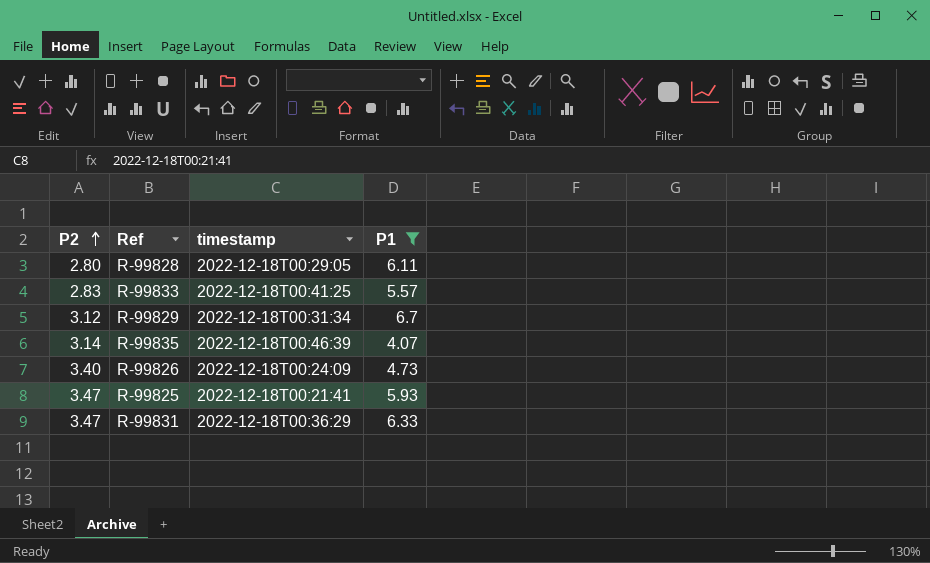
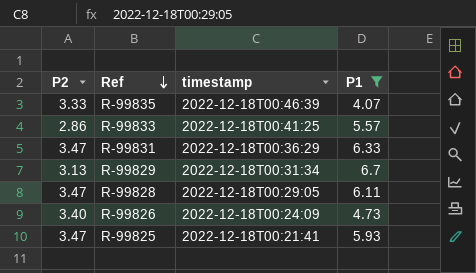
row order: P2 ascending -> Ref descending
R-99835 | P2: 3.14 -> 3.33
R-99833 | P2: 2.83 -> 2.86
R-99829 | P2: 3.12 -> 3.13
R-99828 | P2: 2.80 -> 3.47

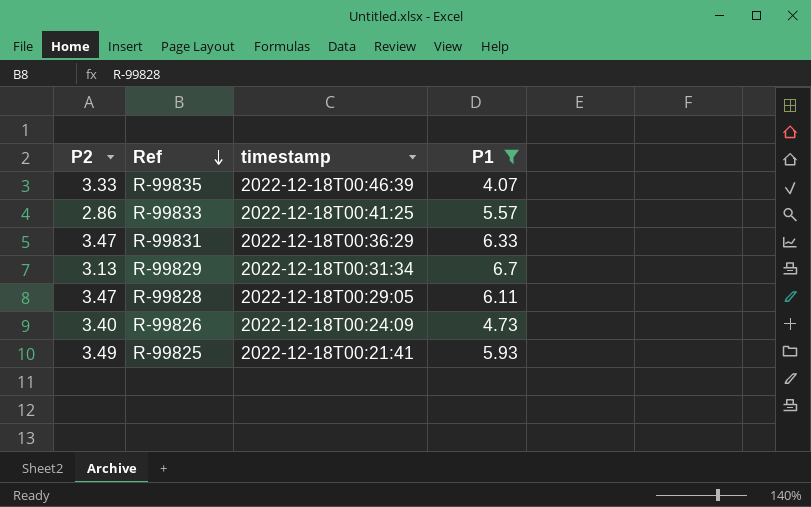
R-99825 | P2: 3.47 -> 3.49

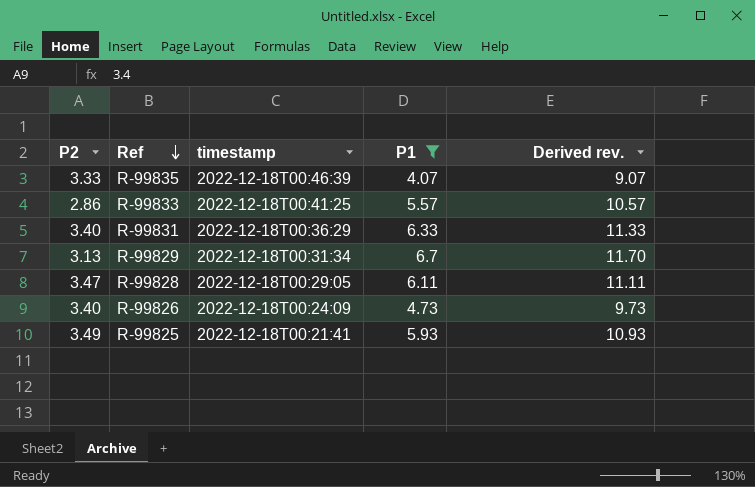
column Derived rev. | formula: none -> [P1] + 5
R-99831 | P2: 3.47 -> 3.40

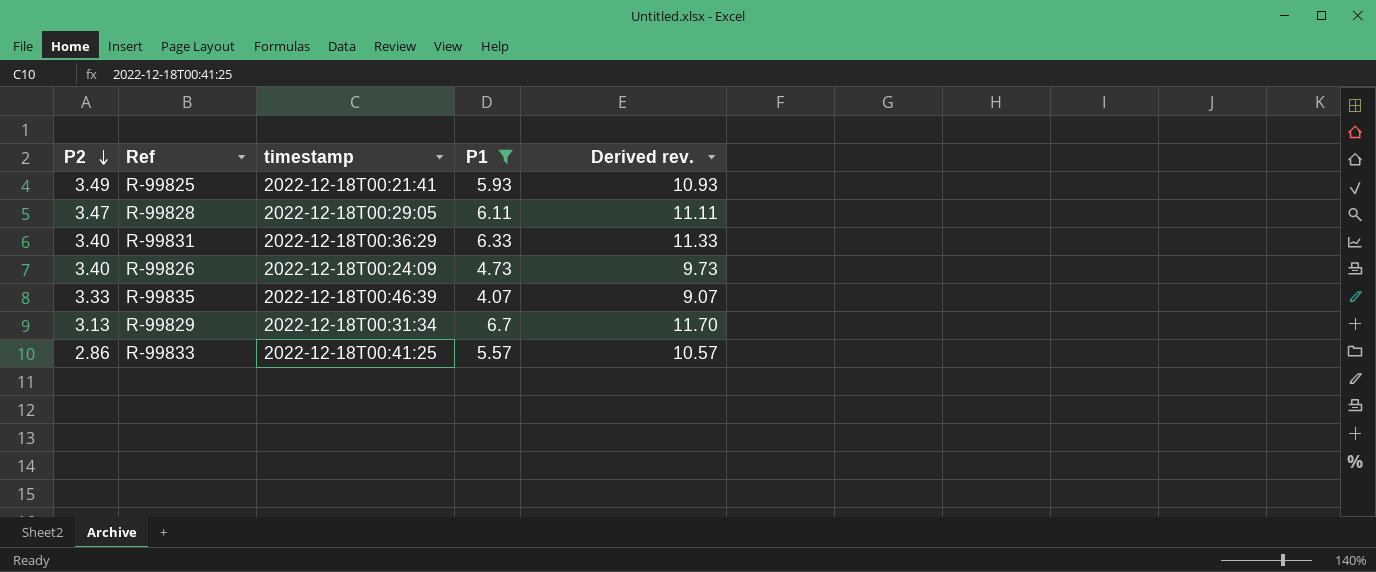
row order: Ref descending -> P2 descending

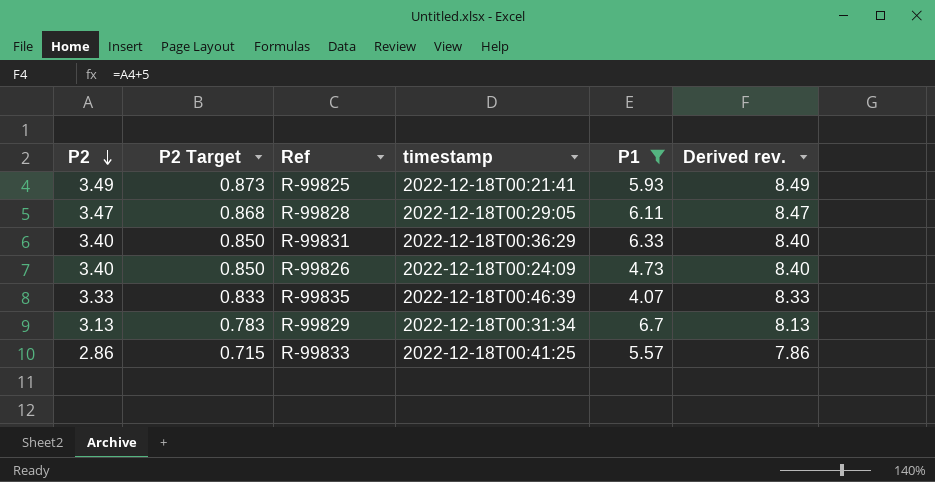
column P2 Target | formula: none -> [P2] * 0.25
column Derived rev. | formula: [P1] + 5 -> [P2] + 5

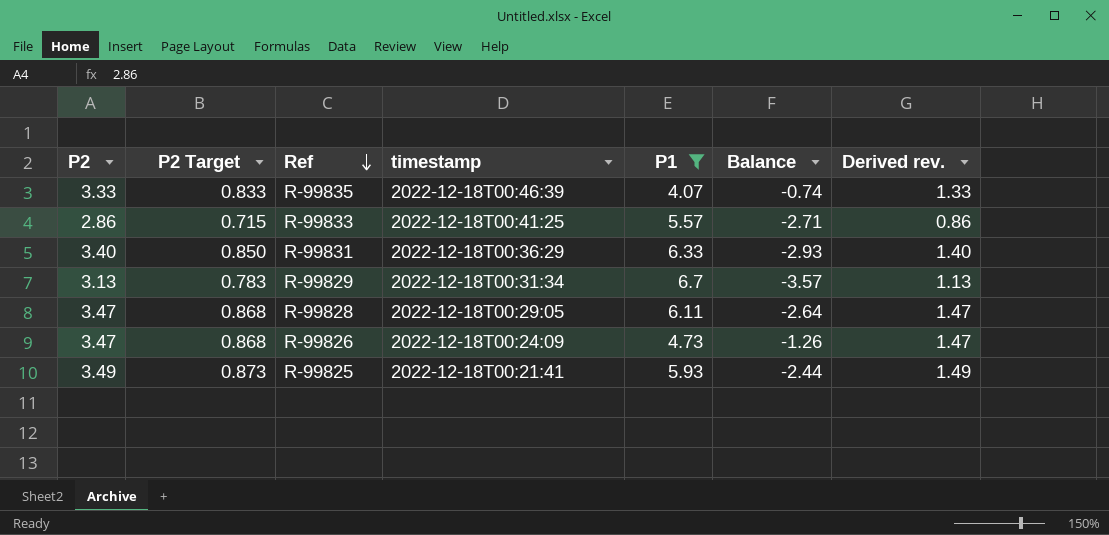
row order: P2 descending -> Ref descending
column Balance | formula: none -> [P2] - [P1]
column Derived rev. | formula: [P2] + 5 -> [P2] - 2
R-99826 | P2: 3.40 -> 3.47
R-99826 | P2 Target: 0.850 -> 0.868

